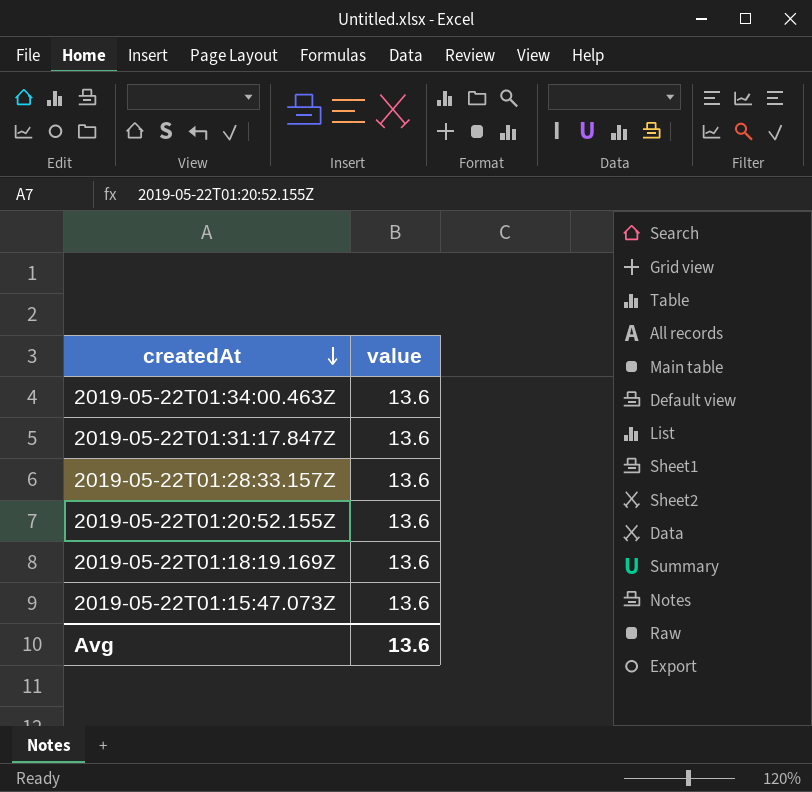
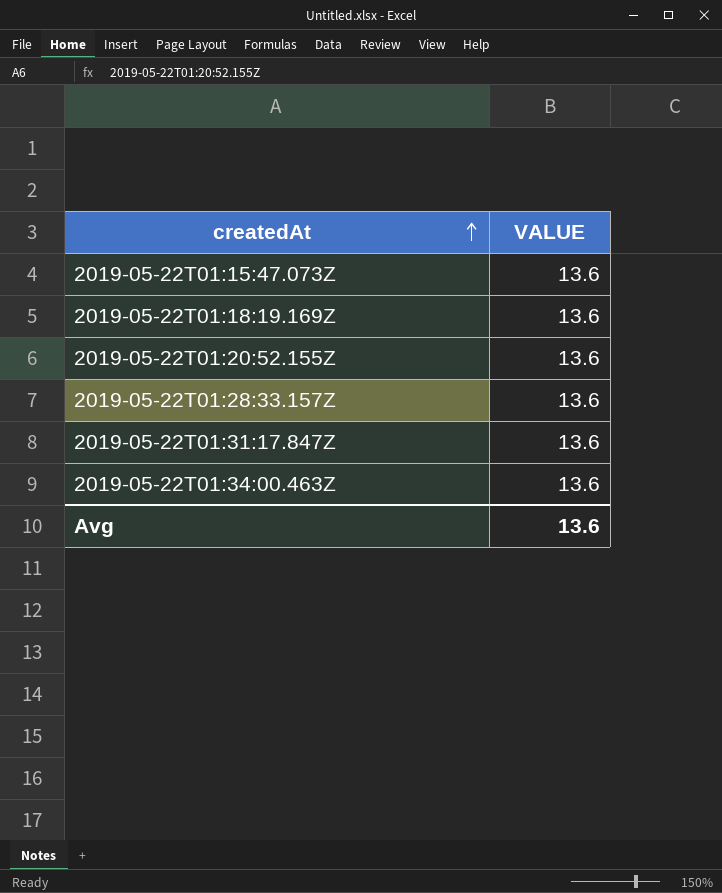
row order: createdAt descending -> createdAt ascending
column name: value -> VALUE

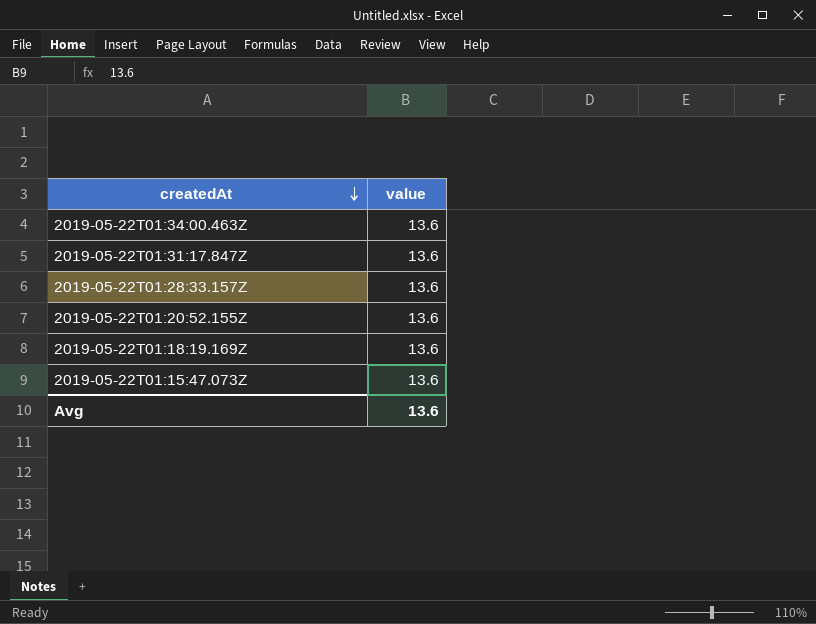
row order: createdAt ascending -> createdAt descending
column name: VALUE -> value

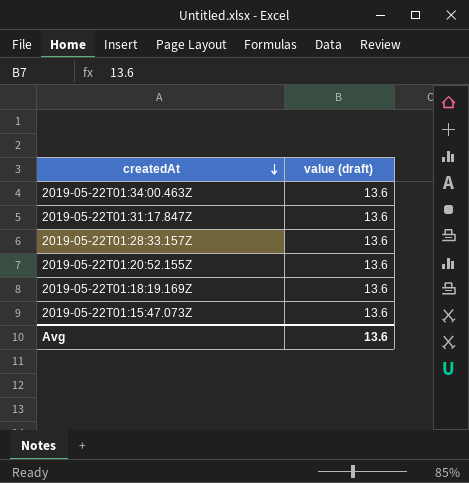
column name: value -> value (draft)

